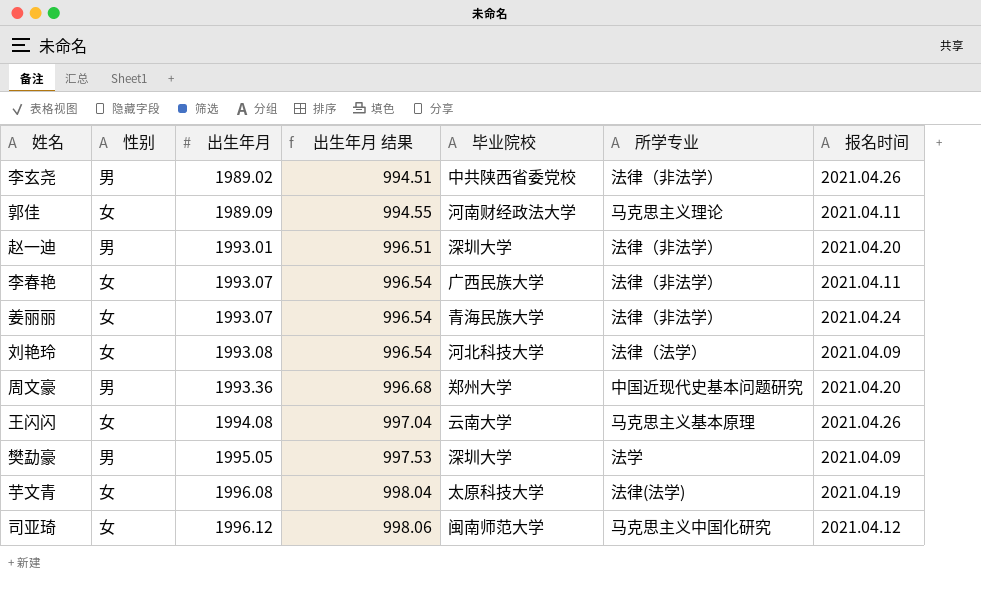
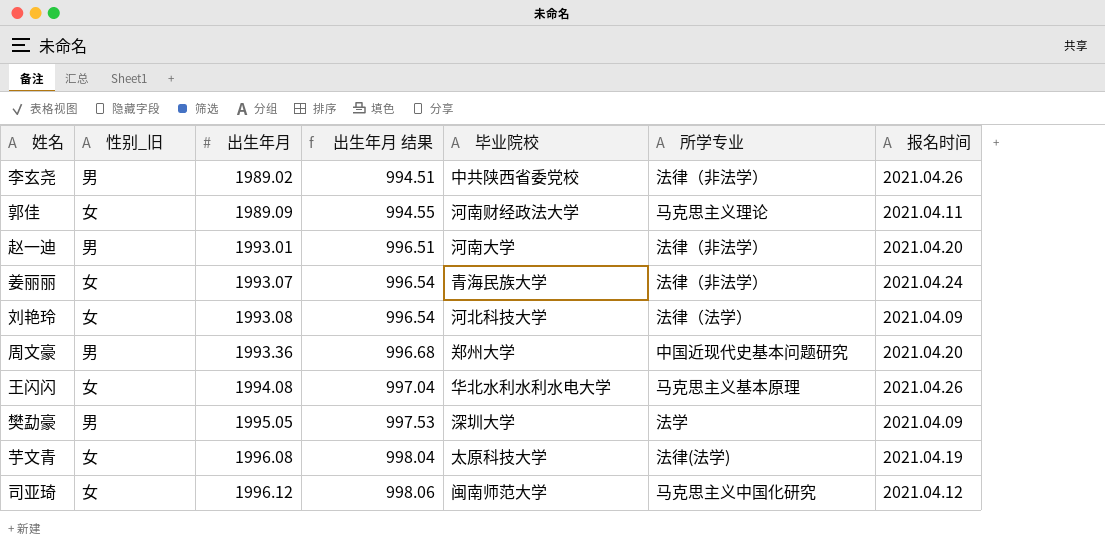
column name: 性别 -> 性别_旧
row 李春艳: 女 | 1993.07 | 996.54 | 广西民族大学 | 法律（非法学） | 2021.04.11 -> none
赵一迪 | 毕业院校: 深圳大学 -> 河南大学
王闪闪 | 毕业院校: 云南大学 -> 华北水利水利水电大学

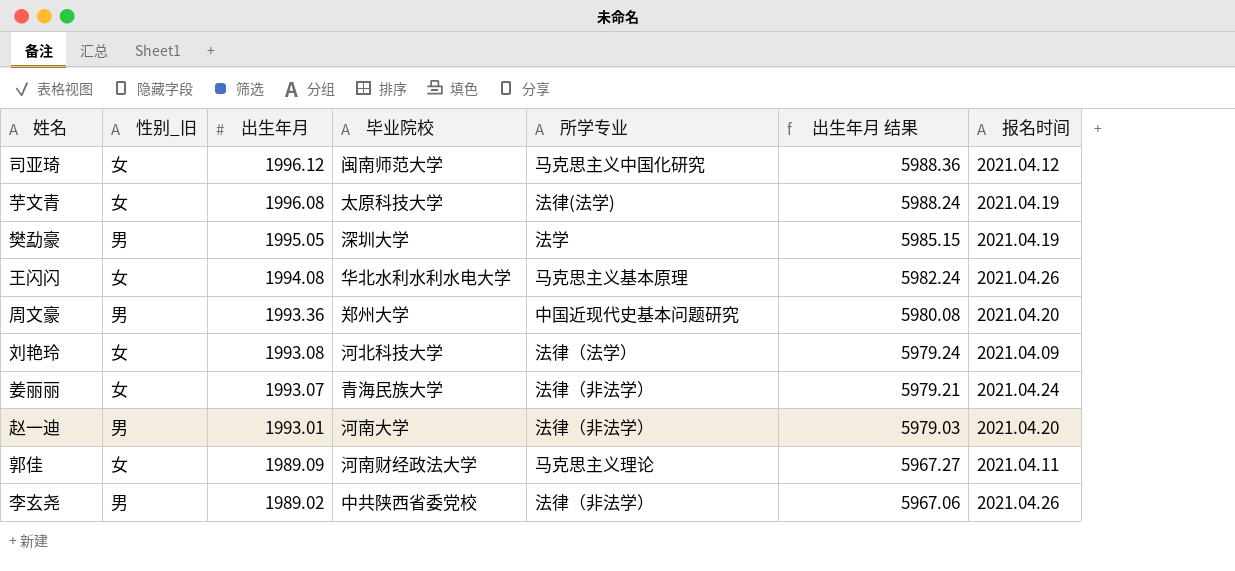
row order: 出生年月 ascending -> 出生年月 descending
column 出生年月 结果 | formula: [出生年月] * 0.5 -> [出生年月] * 3
column 出生年月 结果 | position: 4 -> 6
樊勐豪 | 报名时间: 2021.04.09 -> 2021.04.19

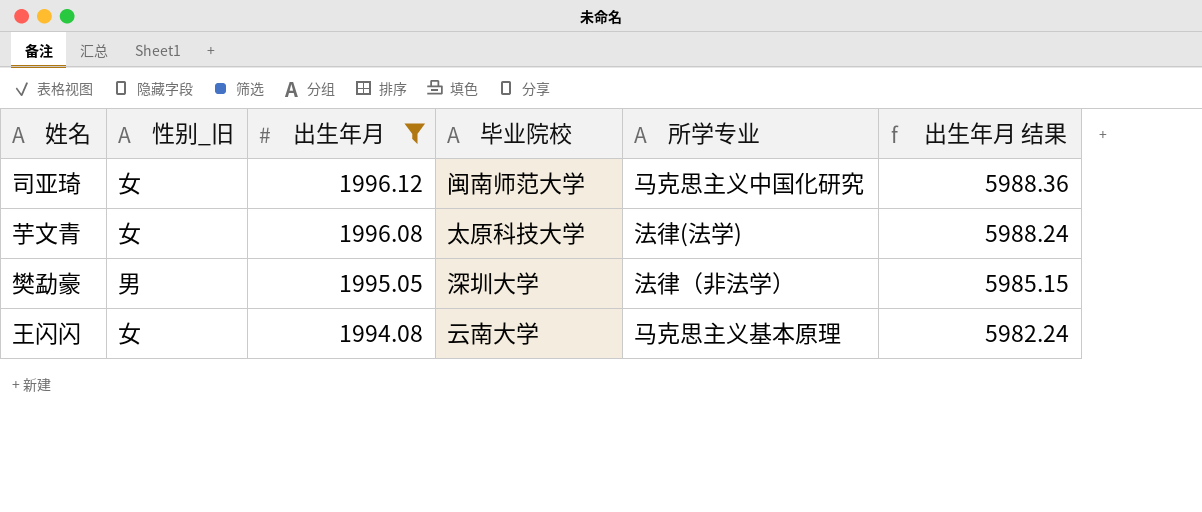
filter: none -> 出生年月 >= 1994.08
column 报名时间 | position: 7 -> none
樊勐豪 | 所学专业: 法学 -> 法律（非法学）
王闪闪 | 毕业院校: 华北水利水利水电大学 -> 云南大学

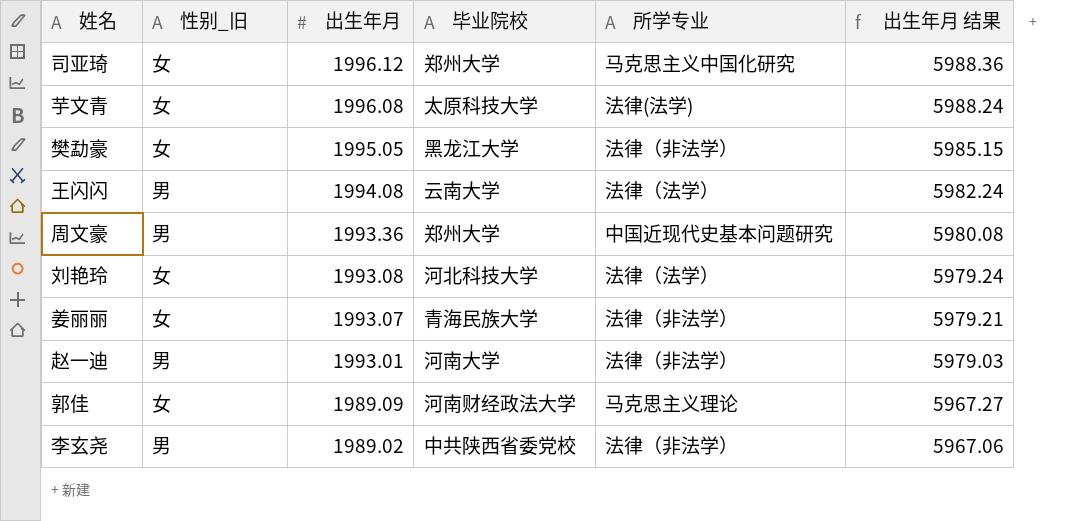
filter: 出生年月 >= 1994.08 -> none
司亚琦 | 毕业院校: 闽南师范大学 -> 郑州大学
樊勐豪 | 性别_旧: 男 -> 女
樊勐豪 | 毕业院校: 深圳大学 -> 黑龙江大学
王闪闪 | 性别_旧: 女 -> 男
王闪闪 | 所学专业: 马克思主义基本原理 -> 法律（法学）

